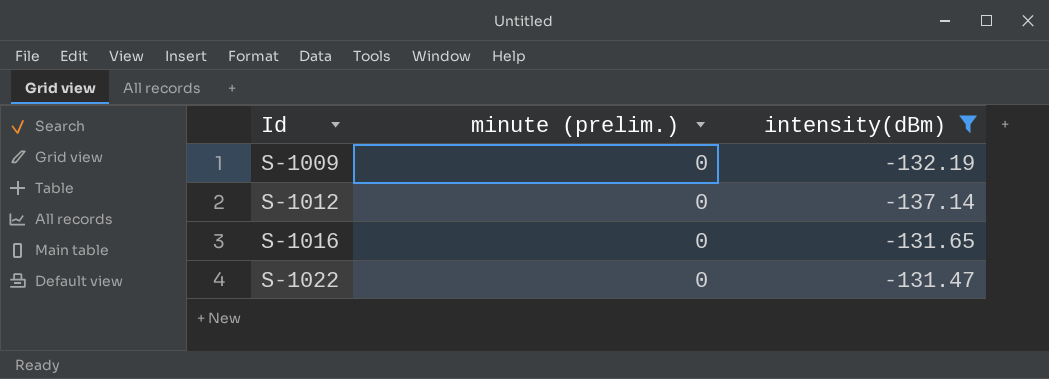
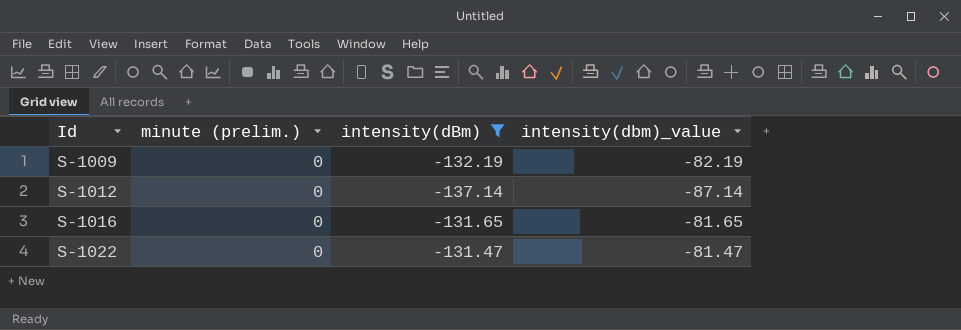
column intensity(dbm)_value | formula: none -> [intensity(dBm)] + 50

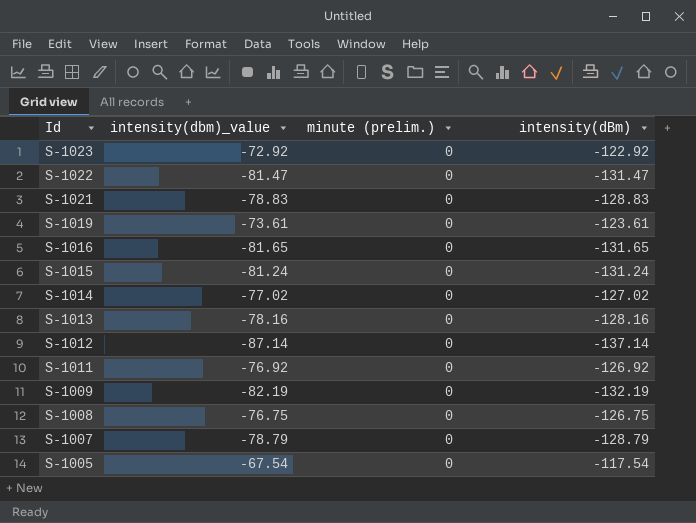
filter: intensity(dBm) <= -131.47 -> none
row order: Id ascending -> Id descending
column intensity(dbm)_value | position: 4 -> 2

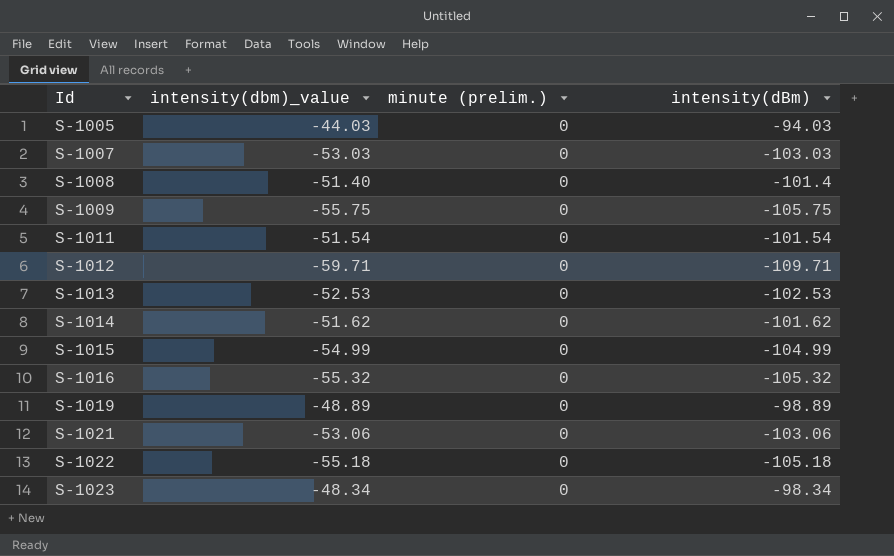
row order: Id descending -> Id ascending
S-1005 | intensity(dbm)_value: -67.54 -> -44.03
S-1005 | intensity(dBm): -117.54 -> -94.03
S-1007 | intensity(dbm)_value: -78.79 -> -53.03
S-1007 | intensity(dBm): -128.79 -> -103.03
S-1008 | intensity(dbm)_value: -76.75 -> -51.40
S-1008 | intensity(dBm): -126.75 -> -101.4
S-1009 | intensity(dbm)_value: -82.19 -> -55.75
S-1009 | intensity(dBm): -132.19 -> -105.75
S-1011 | intensity(dbm)_value: -76.92 -> -51.54
S-1011 | intensity(dBm): -126.92 -> -101.54
S-1012 | intensity(dbm)_value: -87.14 -> -59.71
S-1012 | intensity(dBm): -137.14 -> -109.71
S-1013 | intensity(dbm)_value: -78.16 -> -52.53
S-1013 | intensity(dBm): -128.16 -> -102.53
S-1014 | intensity(dbm)_value: -77.02 -> -51.62
S-1014 | intensity(dBm): -127.02 -> -101.62
S-1015 | intensity(dbm)_value: -81.24 -> -54.99
S-1015 | intensity(dBm): -131.24 -> -104.99
S-1016 | intensity(dbm)_value: -81.65 -> -55.32
S-1016 | intensity(dBm): -131.65 -> -105.32
S-1019 | intensity(dbm)_value: -73.61 -> -48.89
S-1019 | intensity(dBm): -123.61 -> -98.89
S-1021 | intensity(dbm)_value: -78.83 -> -53.06
S-1021 | intensity(dBm): -128.83 -> -103.06
S-1022 | intensity(dbm)_value: -81.47 -> -55.18
S-1022 | intensity(dBm): -131.47 -> -105.18
S-1023 | intensity(dbm)_value: -72.92 -> -48.34
S-1023 | intensity(dBm): -122.92 -> -98.34

